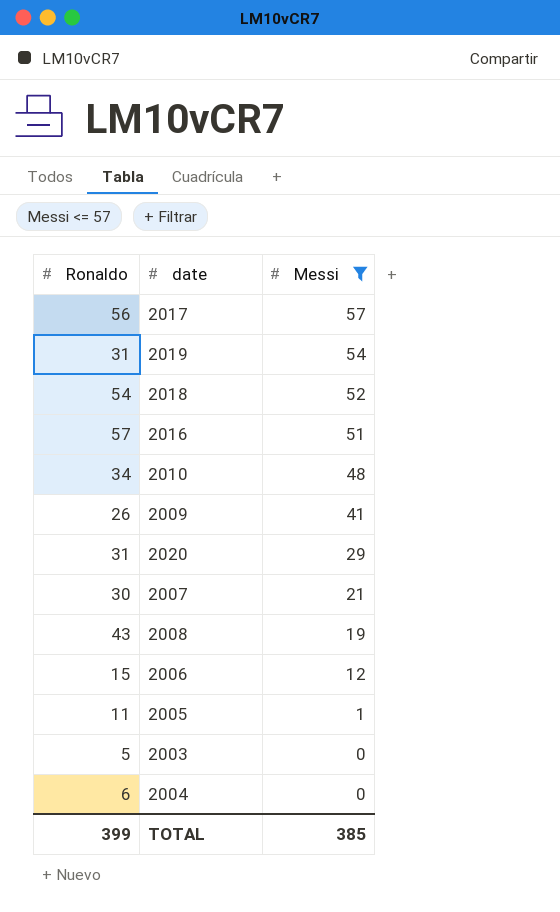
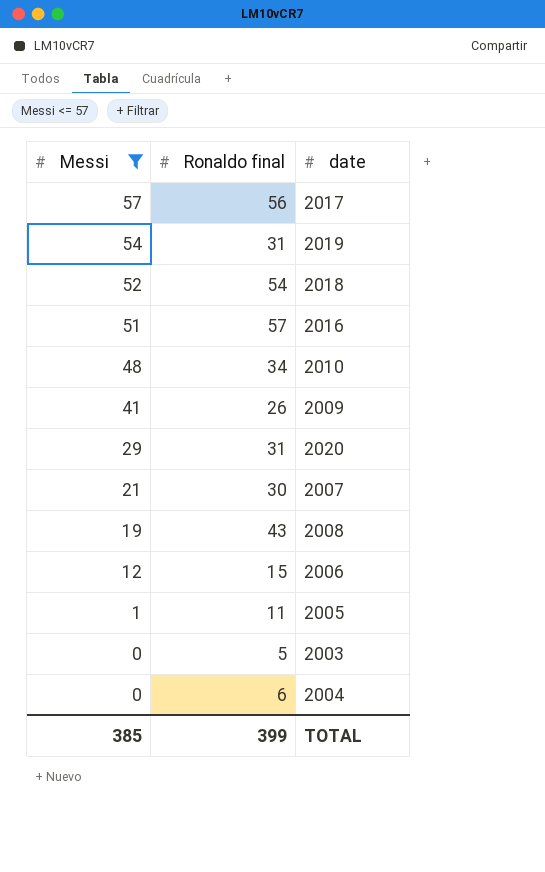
column Messi | position: 3 -> 1
column name: Ronaldo -> Ronaldo final

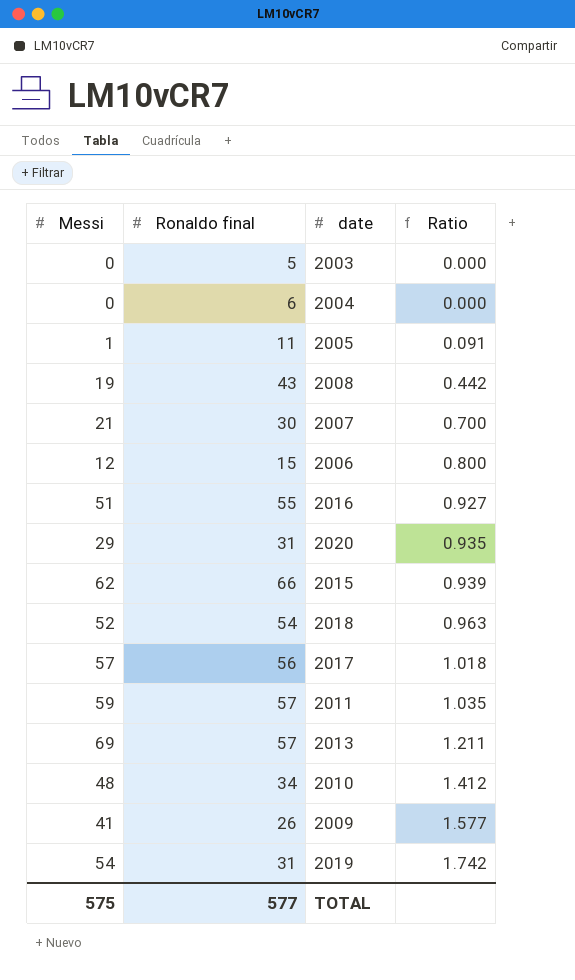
filter: Messi <= 57 -> none
row order: Messi descending -> Ratio ascending
column Ratio | formula: none -> [Messi] / [Ronaldo final]
2016 | Ronaldo final: 57 -> 55
TOTAL | Messi: 385 -> 575
TOTAL | Ronaldo final: 399 -> 577

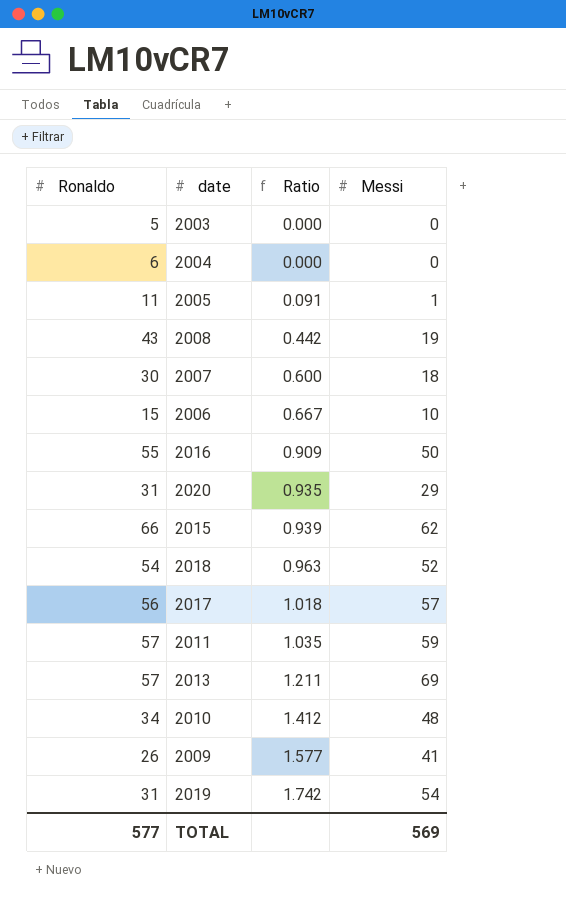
column name: Ronaldo final -> Ronaldo
column Messi | position: 1 -> 4
2007 | Ratio: 0.700 -> 0.600
2007 | Messi: 21 -> 18
2006 | Ratio: 0.800 -> 0.667
2006 | Messi: 12 -> 10
2016 | Ratio: 0.927 -> 0.909
2016 | Messi: 51 -> 50
TOTAL | Messi: 575 -> 569

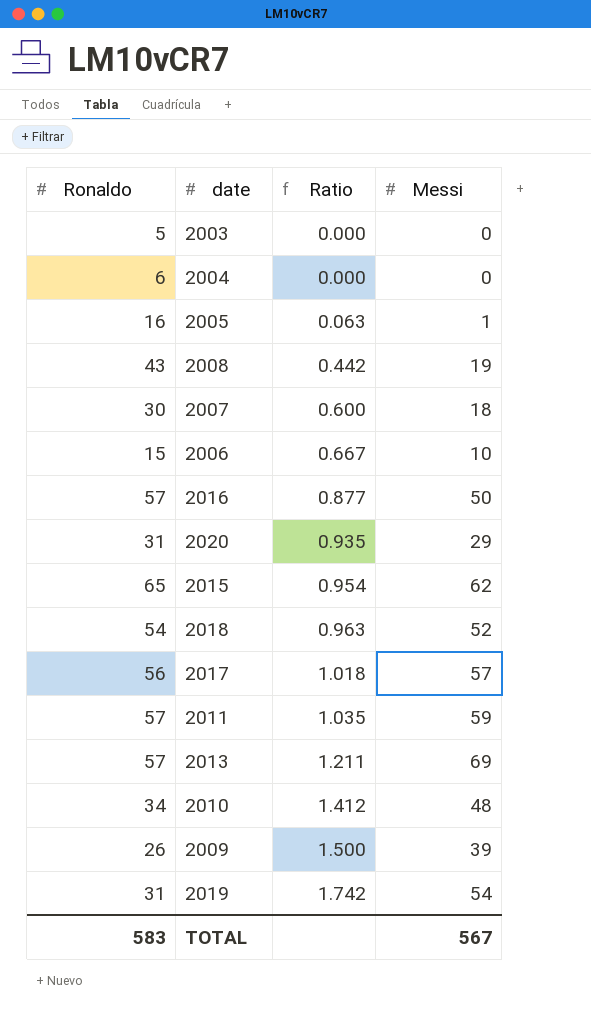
2005 | Ronaldo: 11 -> 16
2005 | Ratio: 0.091 -> 0.063
2016 | Ronaldo: 55 -> 57
2016 | Ratio: 0.909 -> 0.877
2015 | Ronaldo: 66 -> 65
2015 | Ratio: 0.939 -> 0.954
2009 | Ratio: 1.577 -> 1.500
2009 | Messi: 41 -> 39
TOTAL | Ronaldo: 577 -> 583
TOTAL | Messi: 569 -> 567

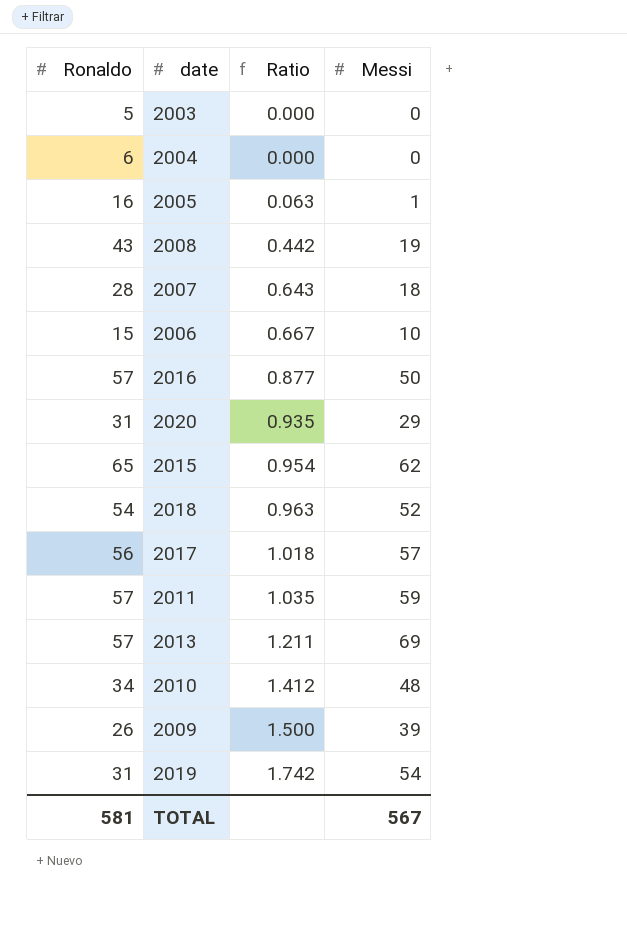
2007 | Ronaldo: 30 -> 28
2007 | Ratio: 0.600 -> 0.643
TOTAL | Ronaldo: 583 -> 581

